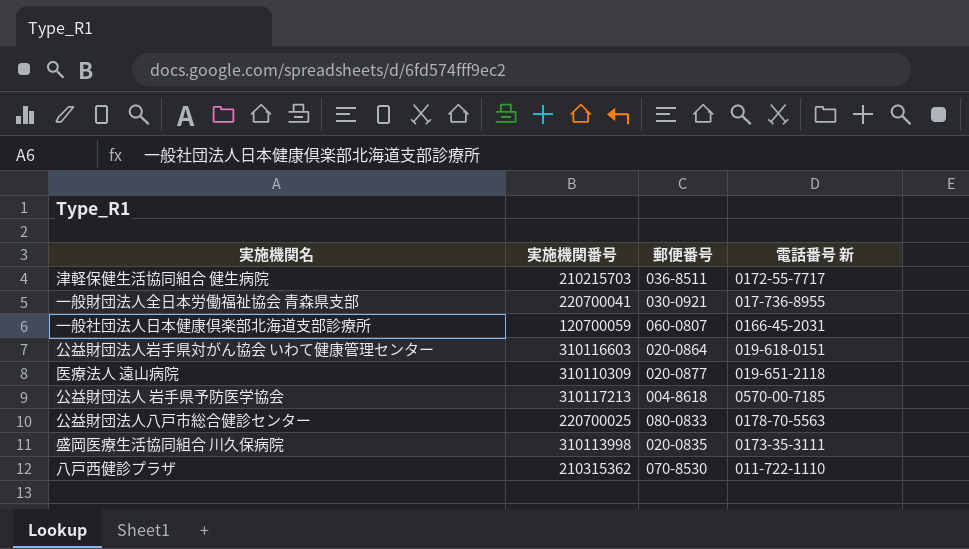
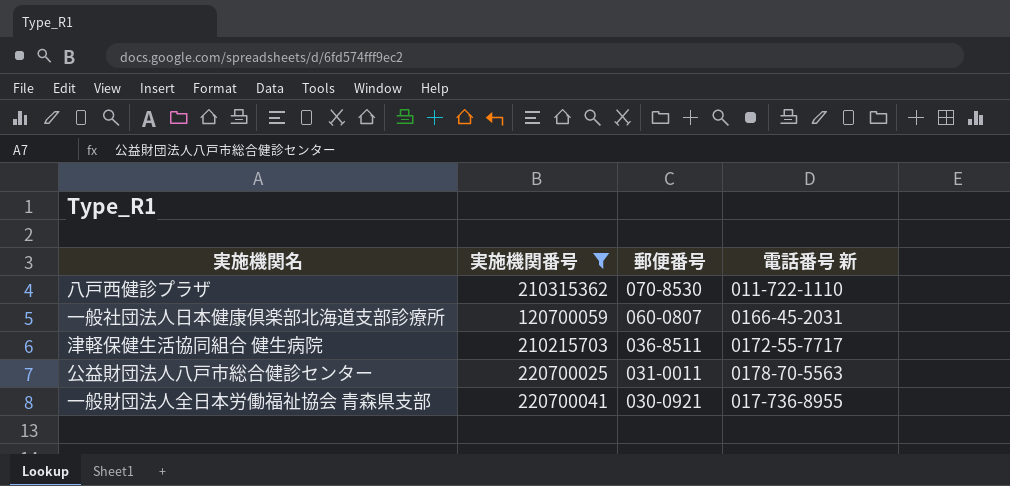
filter: none -> 実施機関番号 <= 220700041
row order: none -> 郵便番号 descending
公益財団法人八戸市総合健診センター | 郵便番号: 080-0833 -> 031-0011

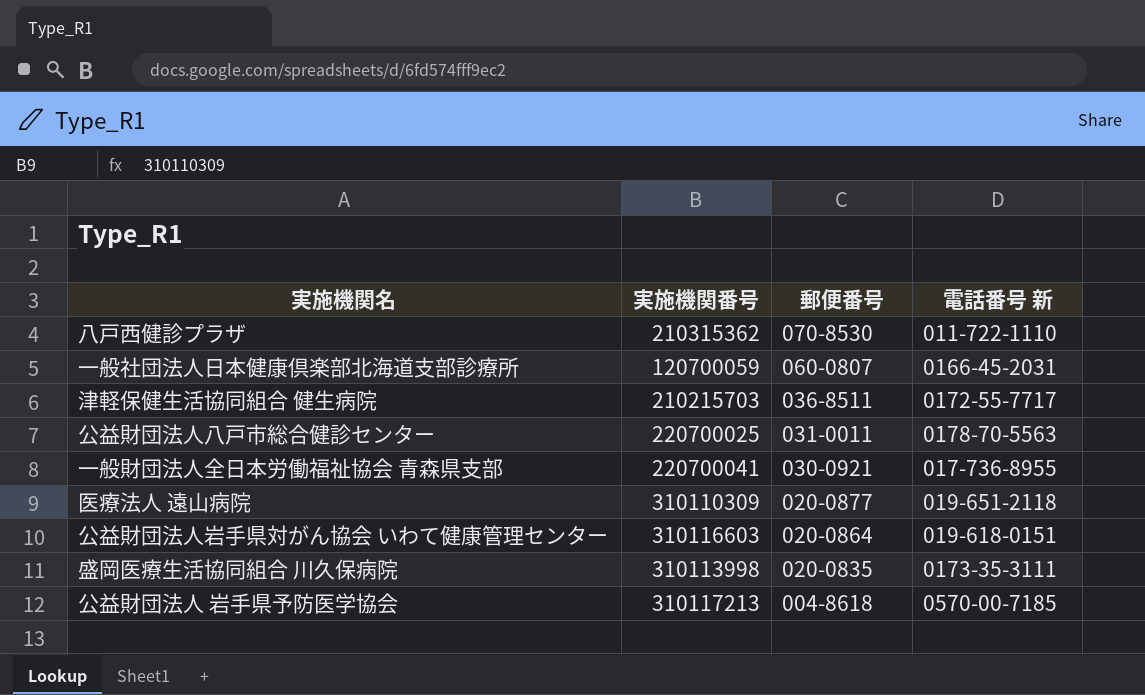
filter: 実施機関番号 <= 220700041 -> none

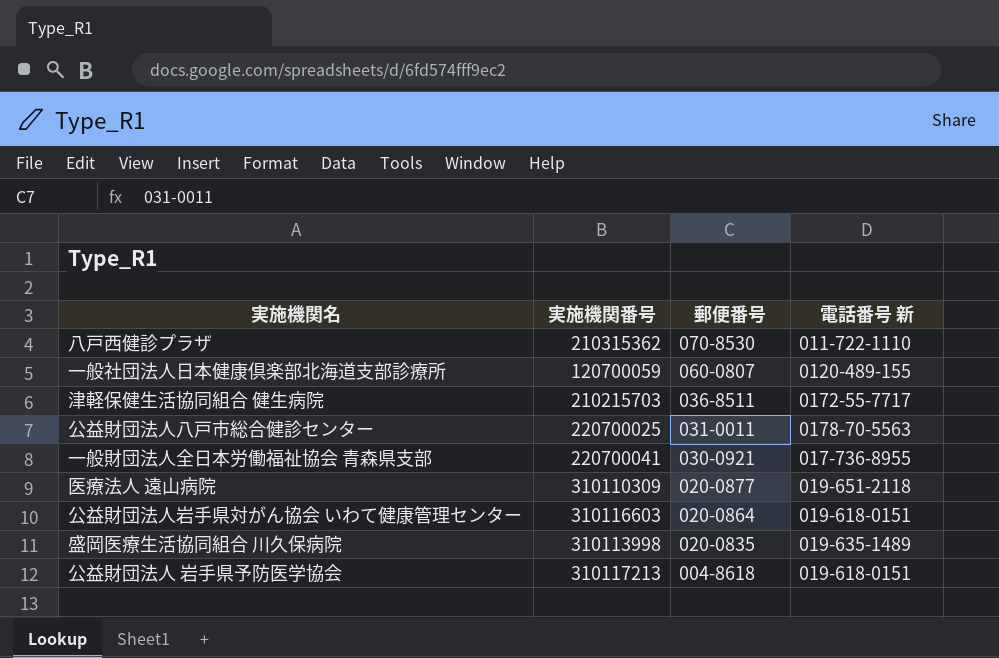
一般社団法人日本健康倶楽部北海道支部診療所 | 電話番号 新: 0166-45-2031 -> 0120-489-155
盛岡医療生活協同組合 川久保病院 | 電話番号 新: 0173-35-3111 -> 019-635-1489
公益財団法人 岩手県予防医学協会 | 電話番号 新: 0570-00-7185 -> 019-618-0151

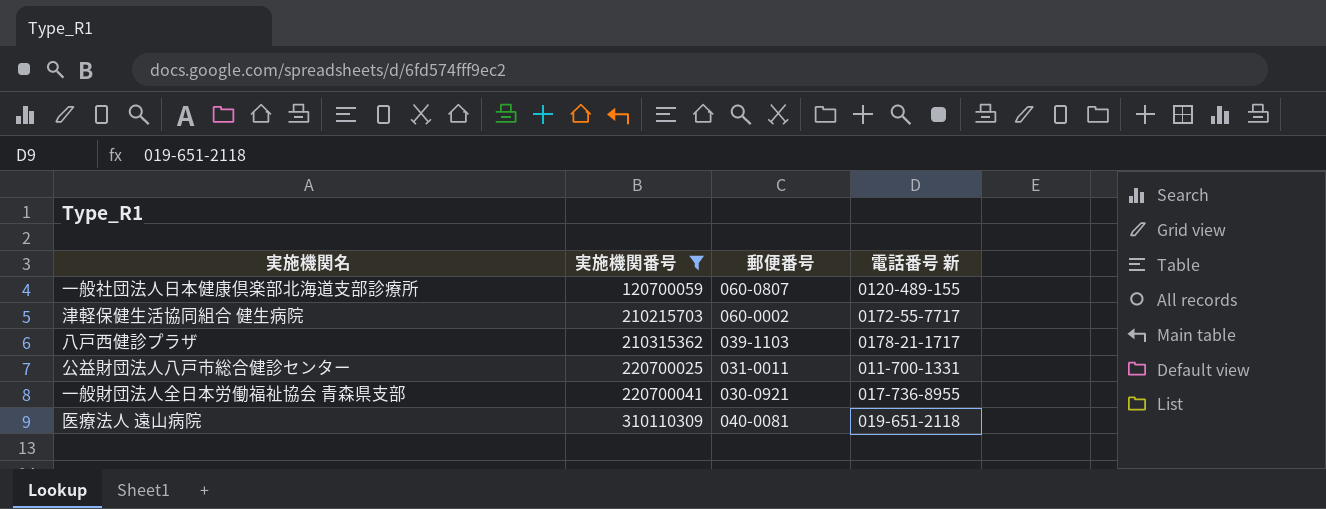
filter: none -> 実施機関番号 <= 310110309
row order: 郵便番号 descending -> 実施機関番号 ascending
津軽保健生活協同組合 健生病院 | 郵便番号: 036-8511 -> 060-0002
八戸西健診プラザ | 郵便番号: 070-8530 -> 039-1103
八戸西健診プラザ | 電話番号 新: 011-722-1110 -> 0178-21-1717
公益財団法人八戸市総合健診センター | 電話番号 新: 0178-70-5563 -> 011-700-1331
医療法人 遠山病院 | 郵便番号: 020-0877 -> 040-0081

